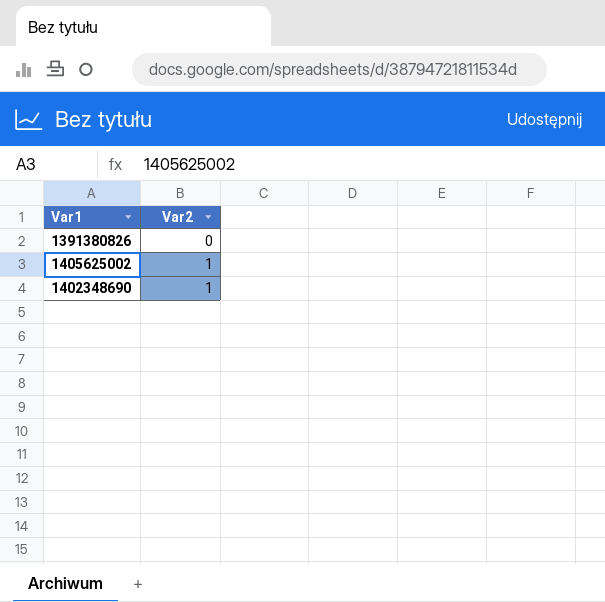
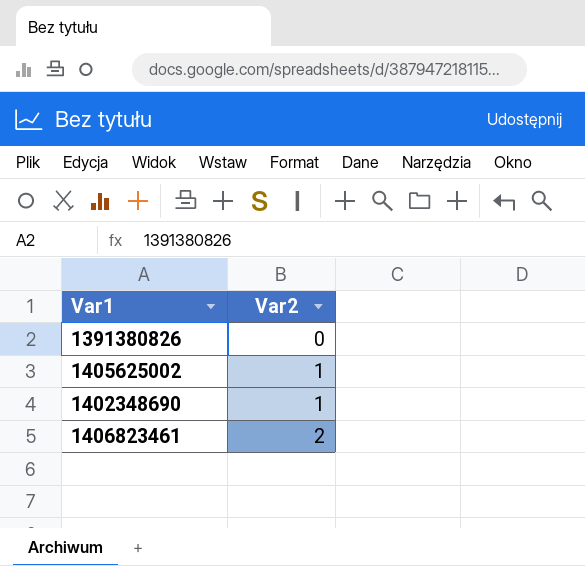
row 1406823461: none -> 2

